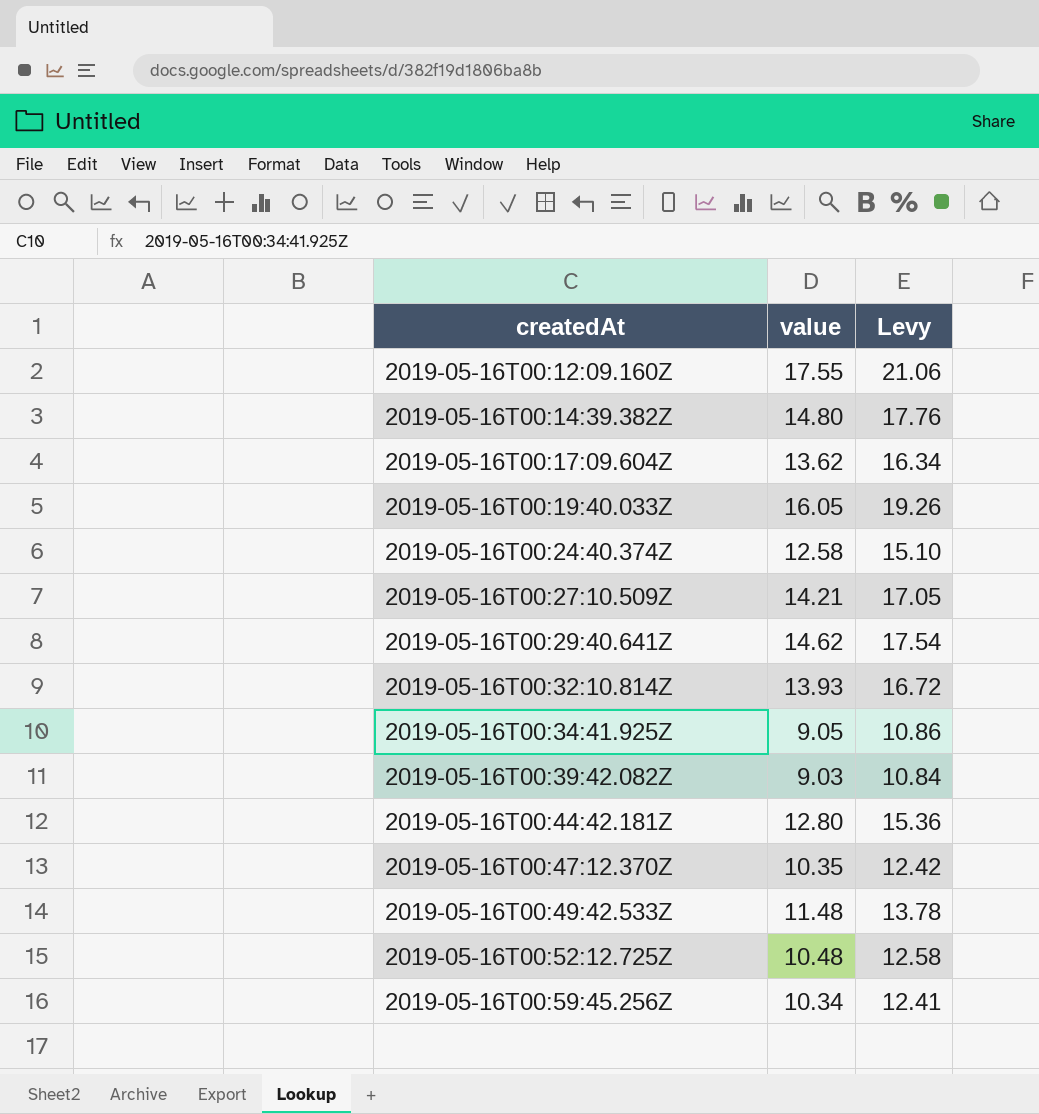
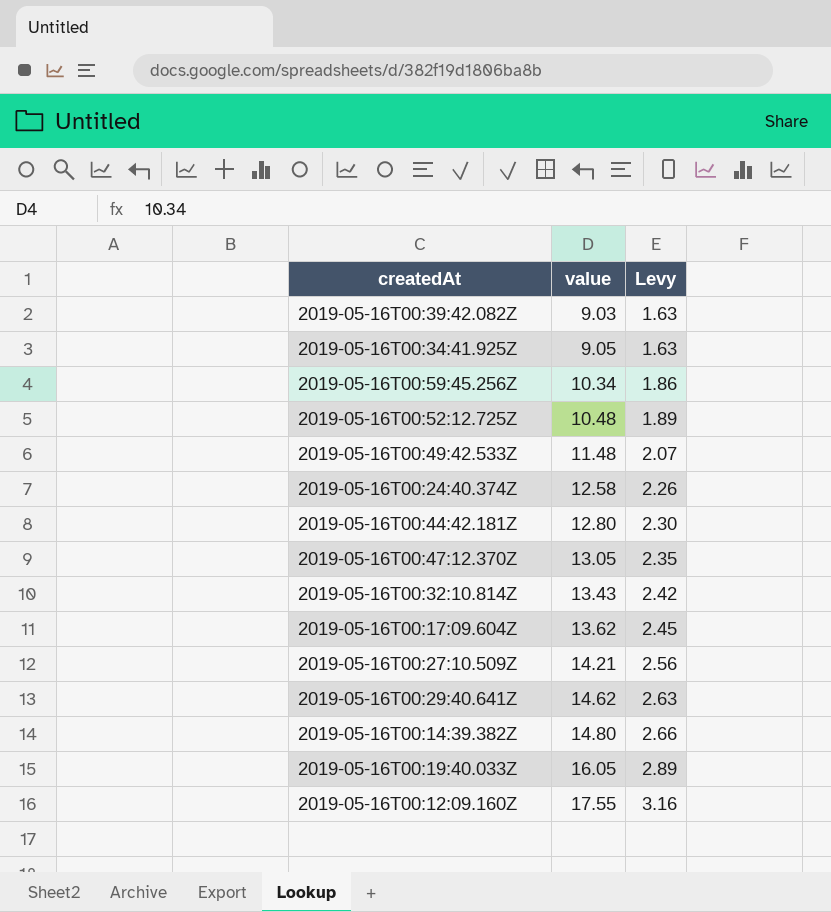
row order: createdAt ascending -> value ascending
column Levy | formula: [value] * 1.2 -> [value] * 0.18
2019-05-16T00:47:12.370Z | value: 10.35 -> 13.05
2019-05-16T00:32:10.814Z | value: 13.93 -> 13.43

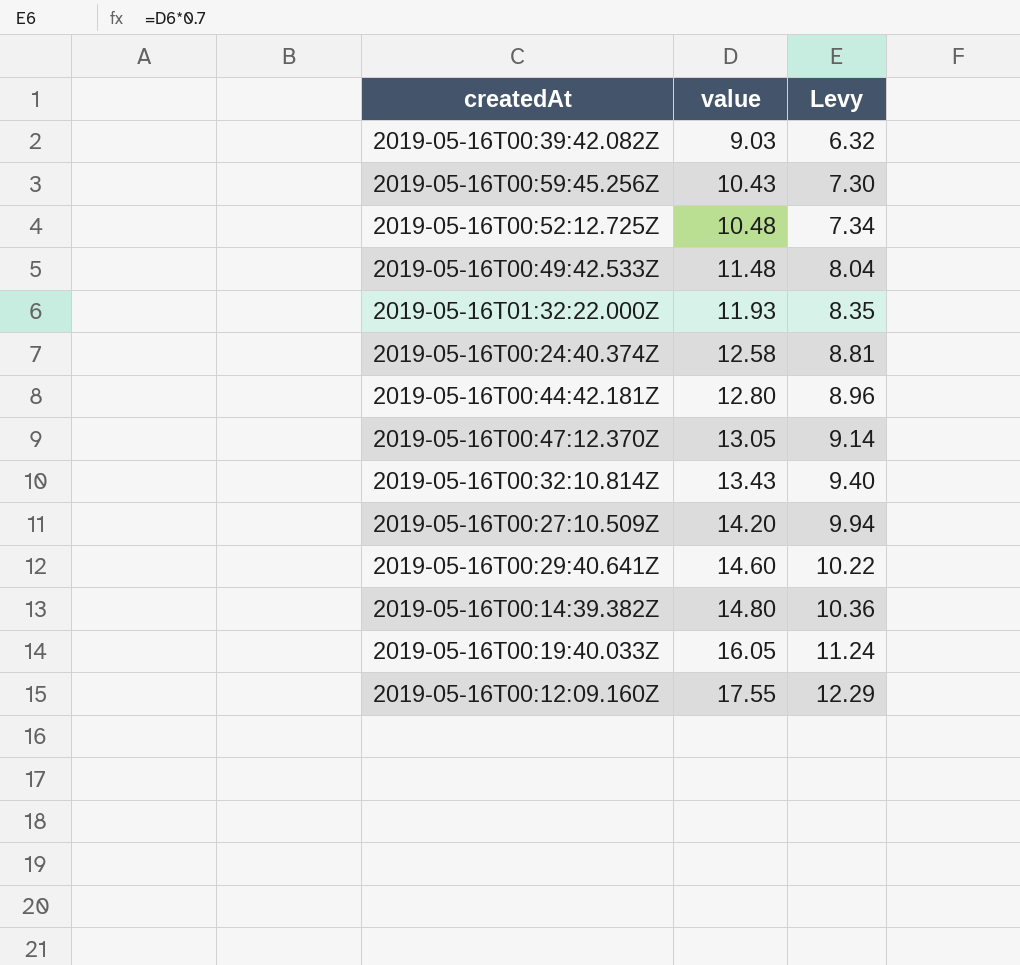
column Levy | formula: [value] * 0.18 -> [value] * 0.7
row 2019-05-16T00:34:41.925Z: 9.05 | 1.63 -> none
row 2019-05-16T00:17:09.604Z: 13.62 | 2.45 -> none
2019-05-16T00:59:45.256Z | value: 10.34 -> 10.43
row 2019-05-16T01:32:22.000Z: none -> 11.93 | 8.35
2019-05-16T00:27:10.509Z | value: 14.21 -> 14.20
2019-05-16T00:29:40.641Z | value: 14.62 -> 14.60

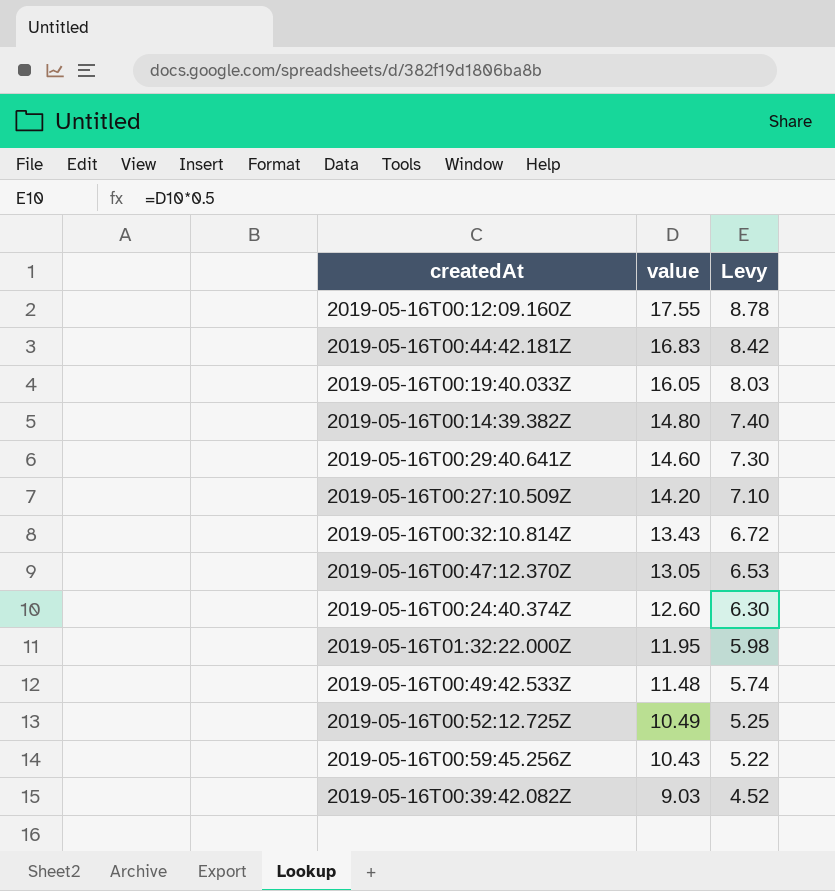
row order: value ascending -> value descending
column Levy | formula: [value] * 0.7 -> [value] * 0.5
2019-05-16T00:44:42.181Z | value: 12.80 -> 16.83
2019-05-16T00:24:40.374Z | value: 12.58 -> 12.60
2019-05-16T01:32:22.000Z | value: 11.93 -> 11.95
2019-05-16T00:52:12.725Z | value: 10.48 -> 10.49

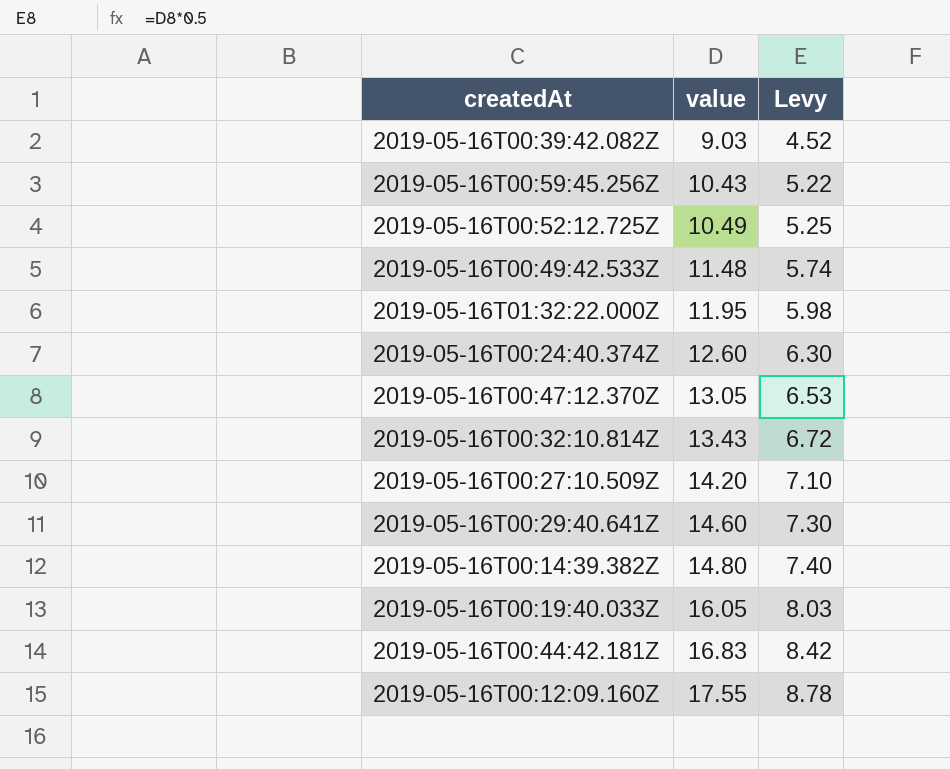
row order: value descending -> value ascending

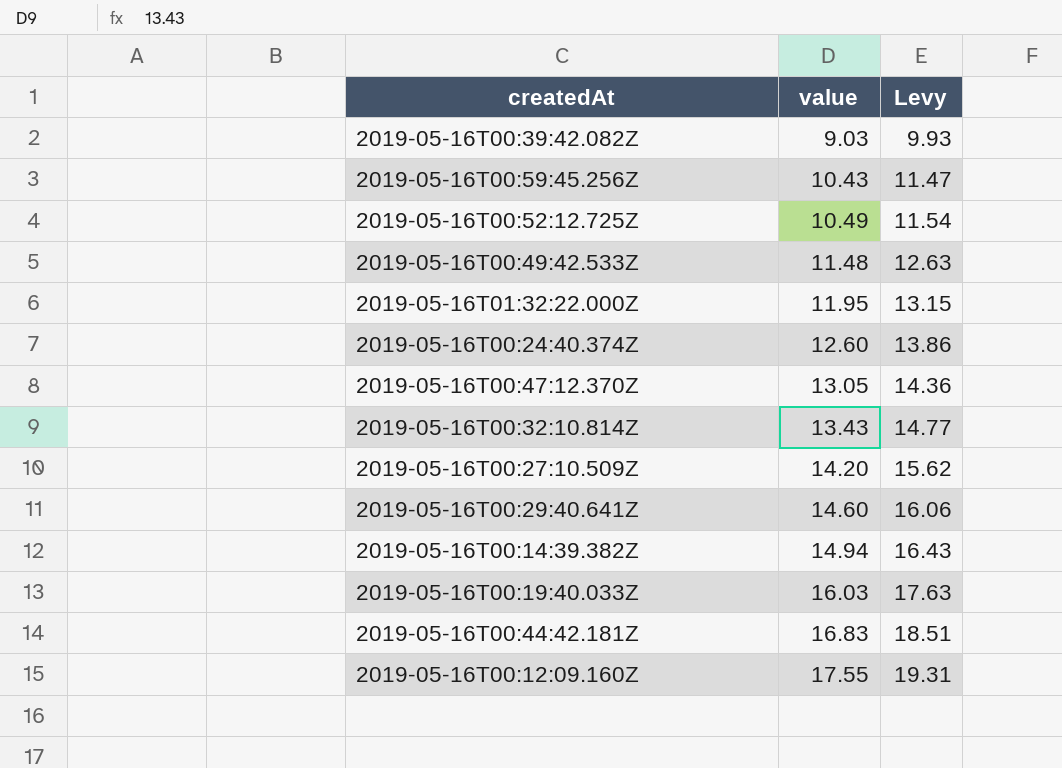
column Levy | formula: [value] * 0.5 -> [value] * 1.1
2019-05-16T00:14:39.382Z | value: 14.80 -> 14.94
2019-05-16T00:19:40.033Z | value: 16.05 -> 16.03

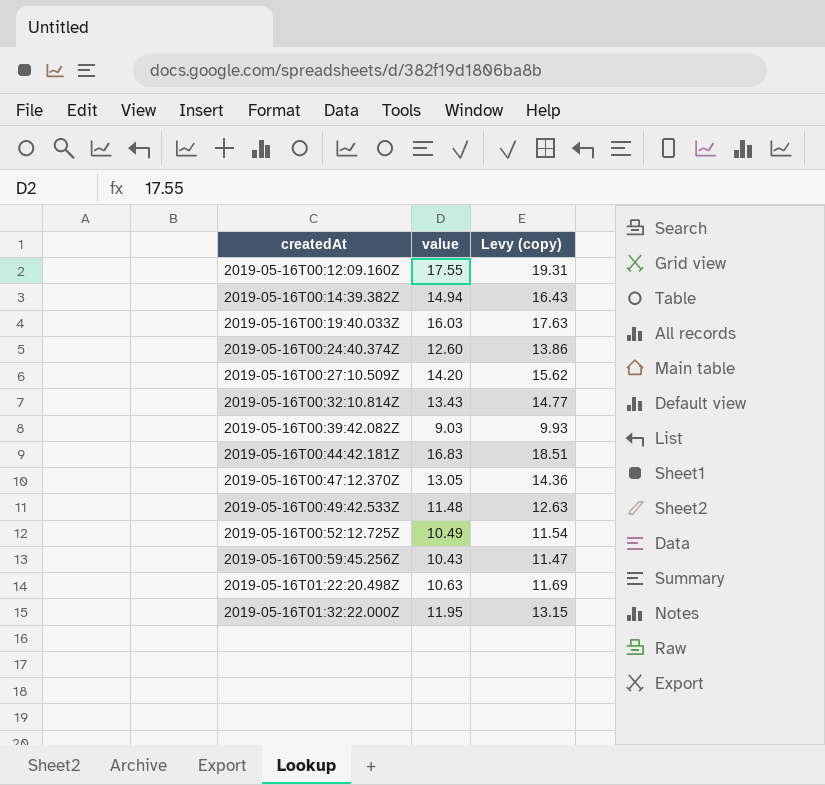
row order: value ascending -> createdAt ascending
column name: Levy -> Levy (copy)
row 2019-05-16T00:29:40.641Z: 14.60 | 16.06 -> none
row 2019-05-16T01:22:20.498Z: none -> 10.63 | 11.69

